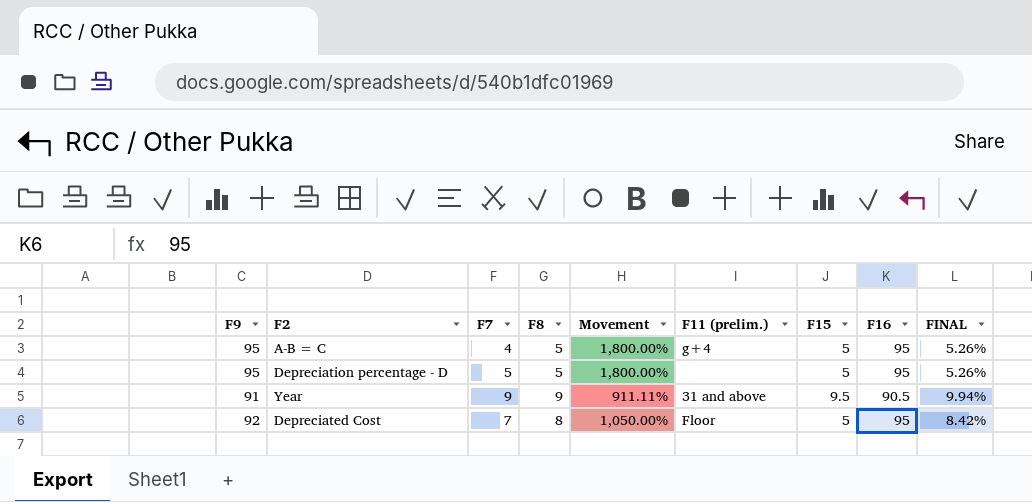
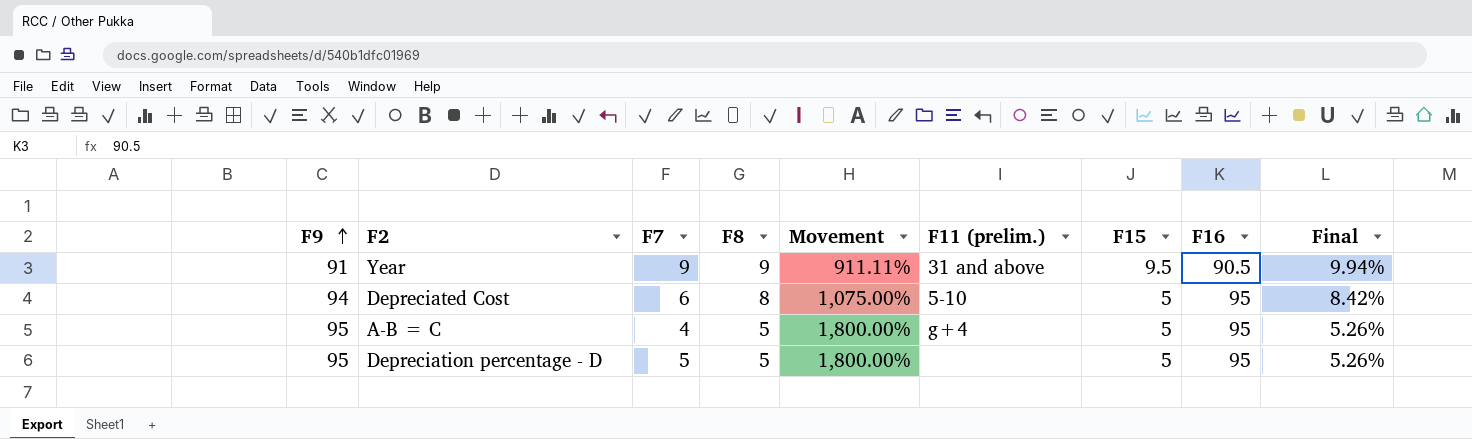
row order: none -> F9 ascending
column name: FINAL -> Final
Depreciated Cost | F9: 92 -> 94
Depreciated Cost | F7: 7 -> 6
Depreciated Cost | Movement: 1,050.00% -> 1,075.00%
Depreciated Cost | F11 (prelim.): Floor -> 5-10

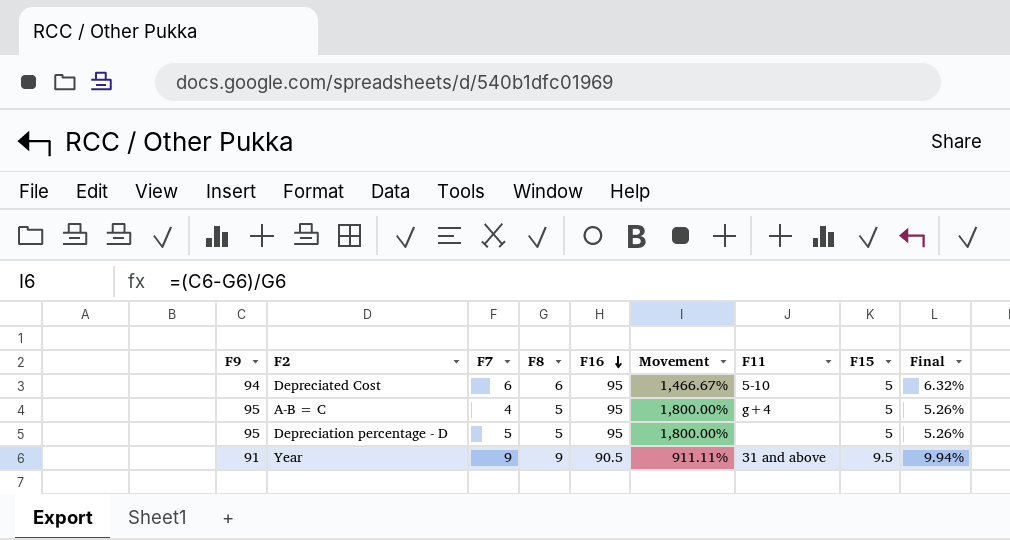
row order: F9 ascending -> F16 descending
column F16 | position: 8 -> 5
column name: F11 (prelim.) -> F11
Depreciated Cost | F8: 8 -> 6
Depreciated Cost | Movement: 1,075.00% -> 1,466.67%
Depreciated Cost | Final: 8.42% -> 6.32%

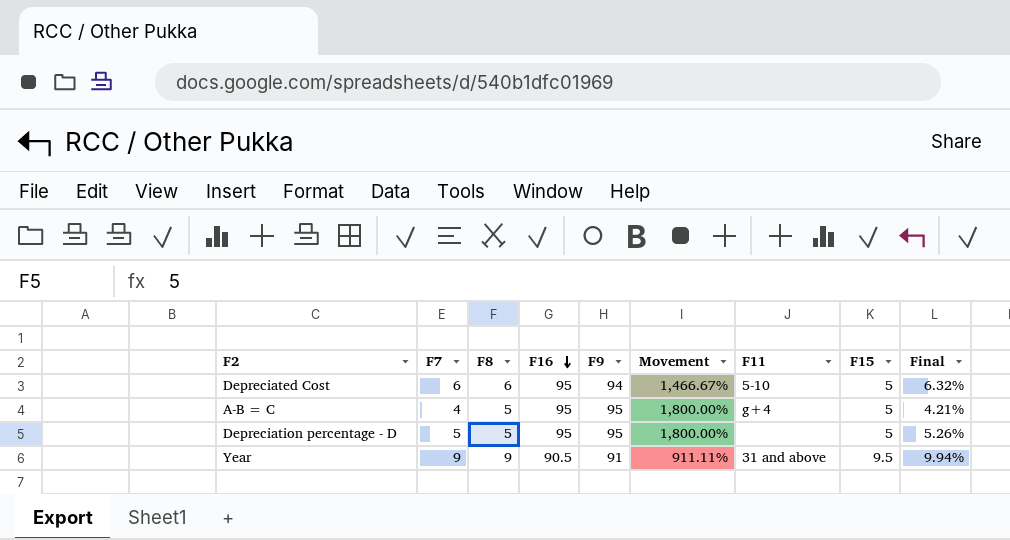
column F9 | position: 1 -> 5
column Final | formula: [F8] / [F16] -> [F7] / [F16]

